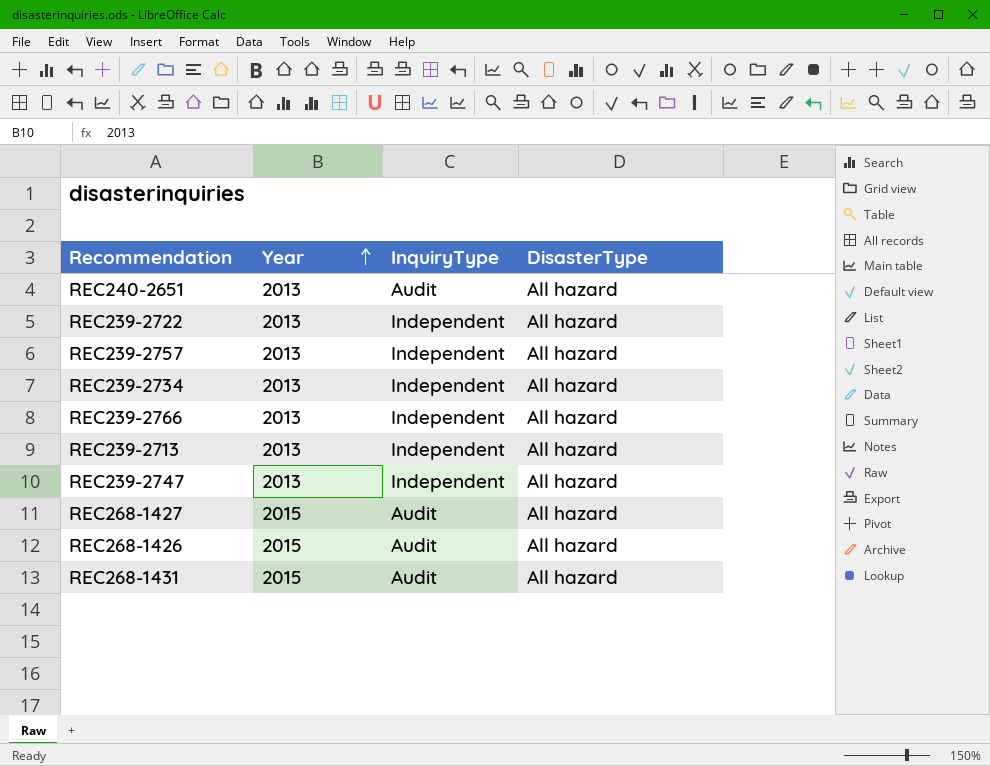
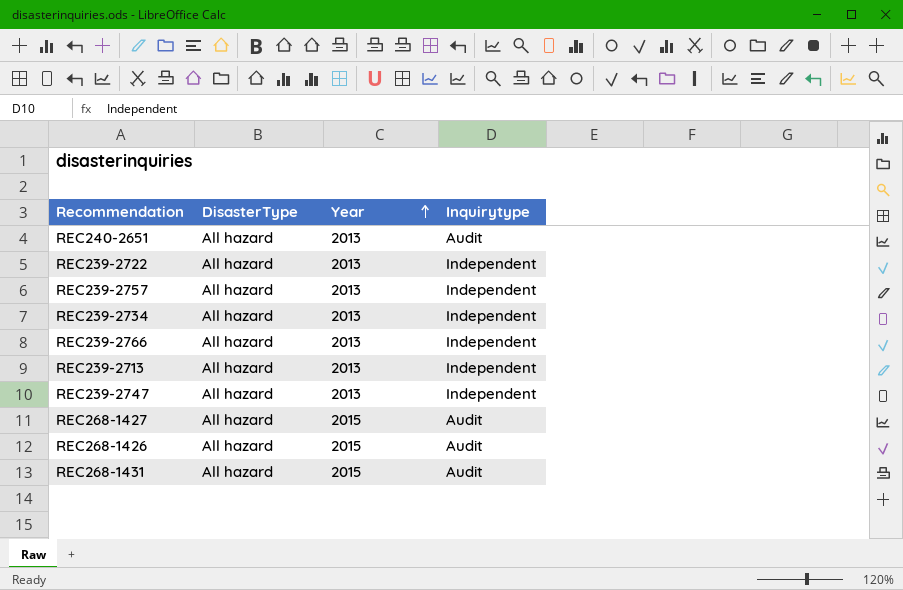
column DisasterType | position: 4 -> 2
column name: InquiryType -> Inquirytype

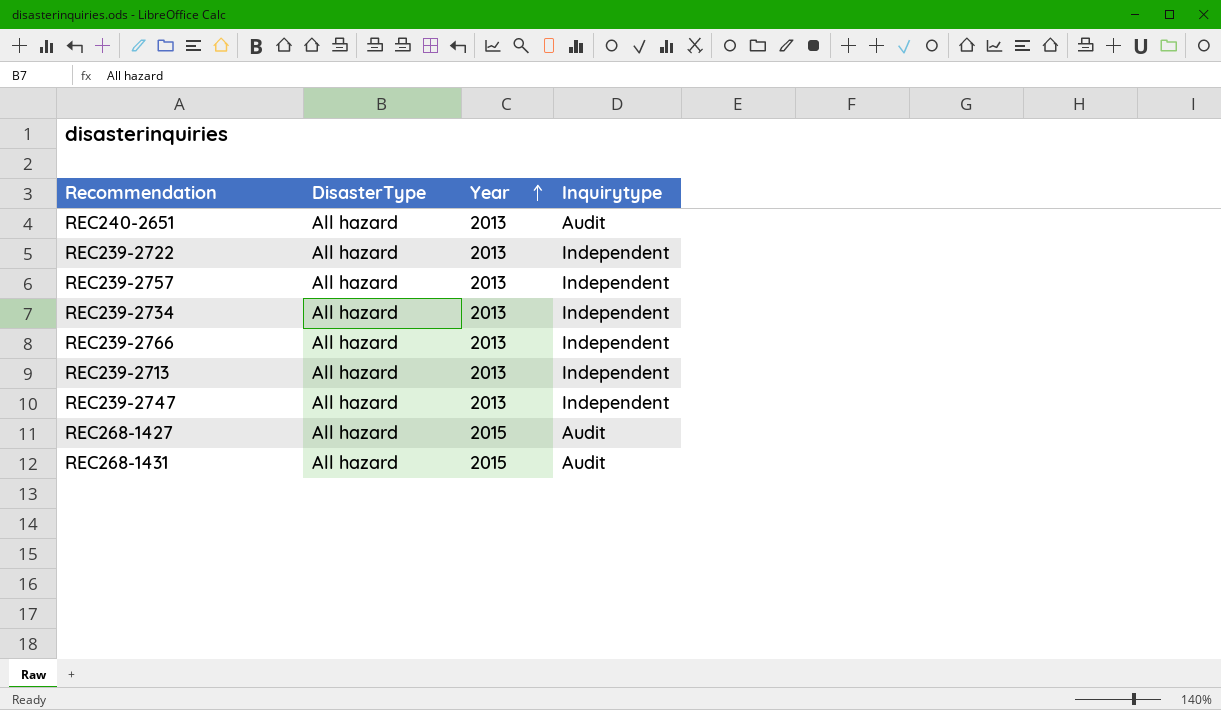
row REC268-1426: All hazard | 2015 | Audit -> none

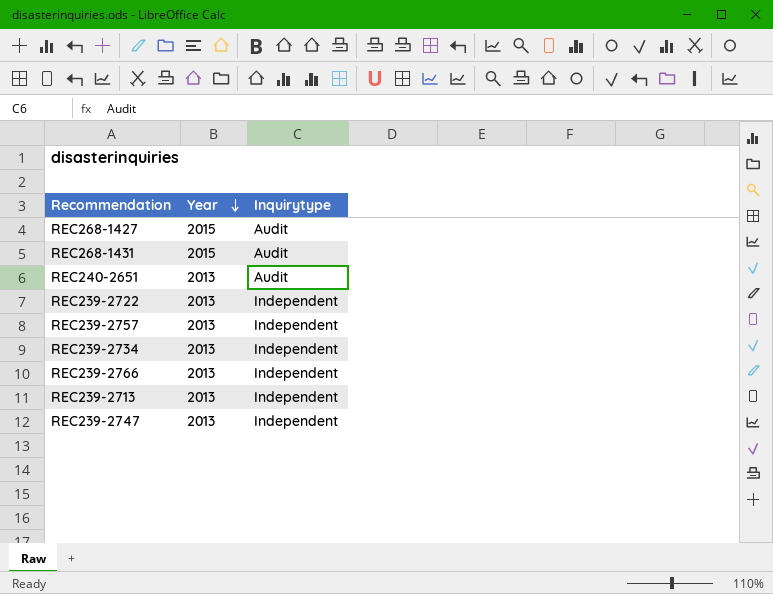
row order: Year ascending -> Year descending
column DisasterType | position: 2 -> none

